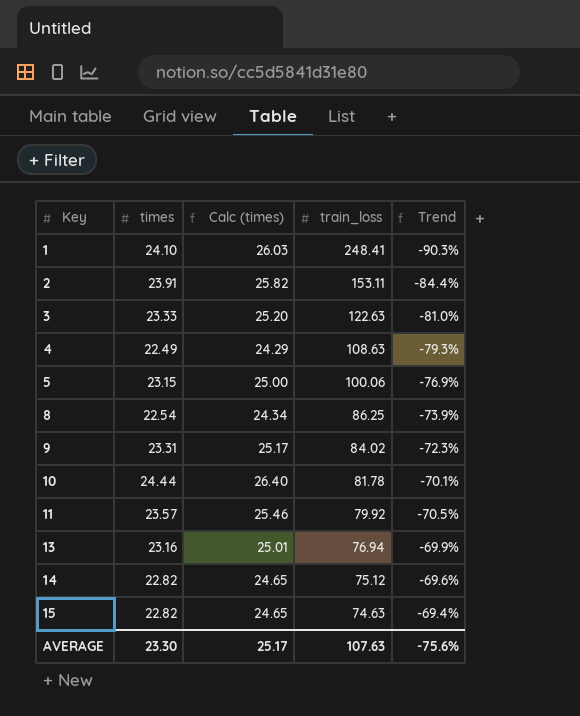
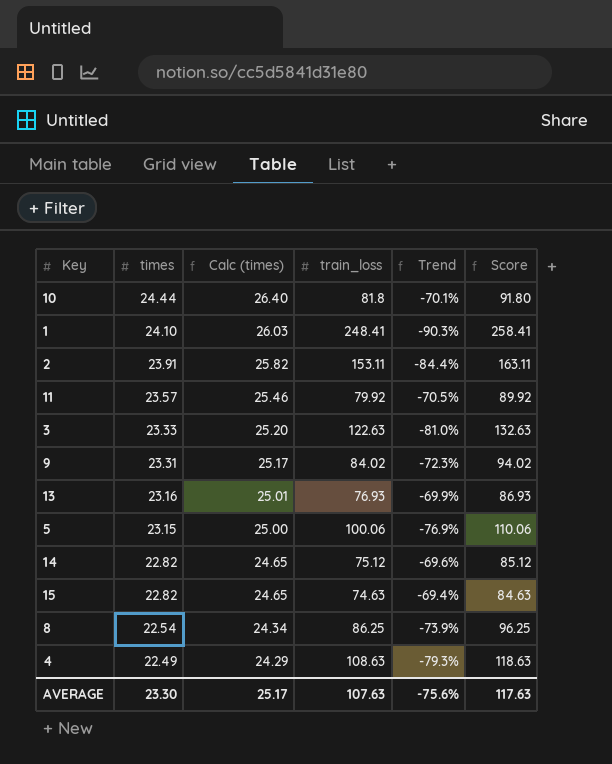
row order: Key ascending -> times descending
column Score | formula: none -> [train_loss] + 10
10 | train_loss: 81.78 -> 81.8
13 | train_loss: 76.94 -> 76.93

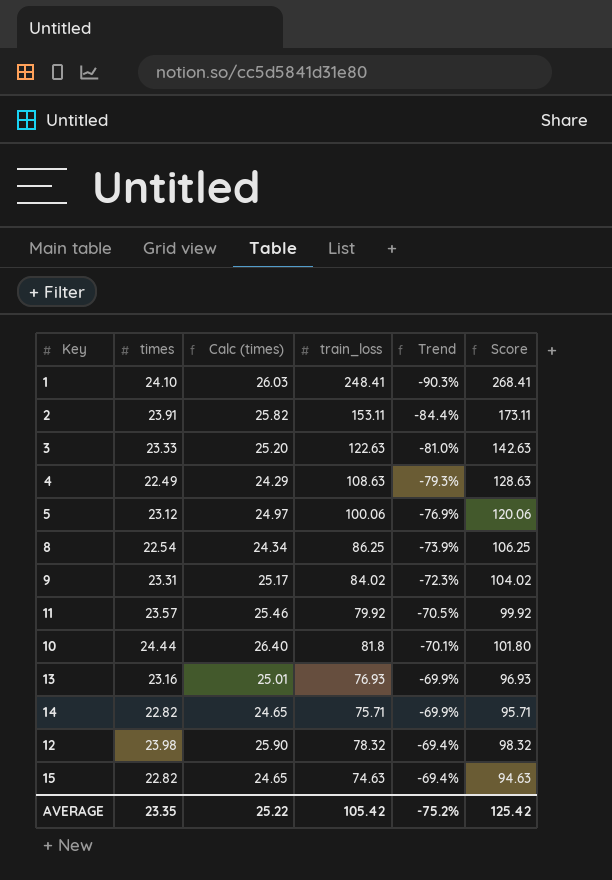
row order: times descending -> Trend ascending
column Score | formula: [train_loss] + 10 -> [train_loss] + 20
5 | times: 23.15 -> 23.12
5 | Calc (times): 25.00 -> 24.97
14 | train_loss: 75.12 -> 75.71
14 | Trend: -69.6% -> -69.9%
row 12: none -> 23.98 | 25.90 | 78.32 | -69.4% | 98.32
AVERAGE | times: 23.30 -> 23.35
AVERAGE | Calc (times): 25.17 -> 25.22
AVERAGE | train_loss: 107.63 -> 105.42
AVERAGE | Trend: -75.6% -> -75.2%
AVERAGE | Score: 117.63 -> 125.42

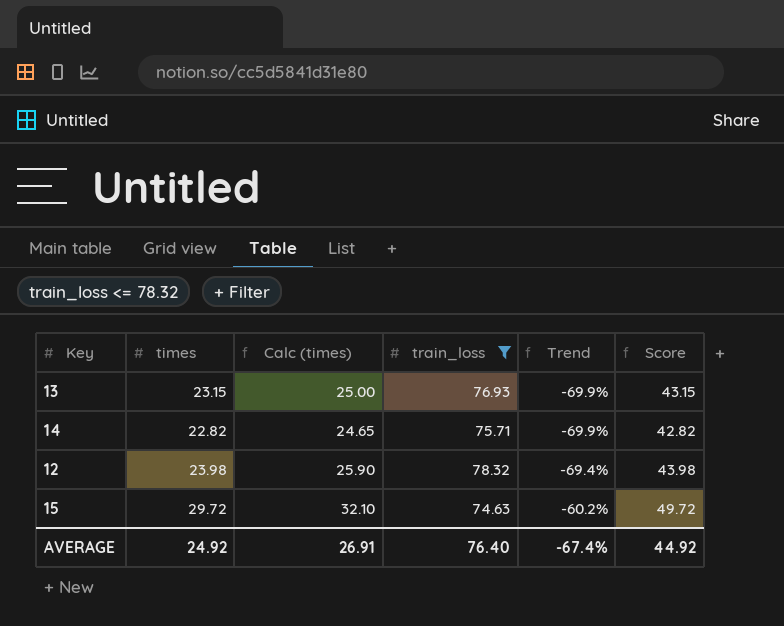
filter: none -> train_loss <= 78.32
column Score | formula: [train_loss] + 20 -> [times] + 20
13 | times: 23.16 -> 23.15
13 | Calc (times): 25.01 -> 25.00
15 | times: 22.82 -> 29.72
15 | Calc (times): 24.65 -> 32.10
15 | Trend: -69.4% -> -60.2%
AVERAGE | times: 23.35 -> 24.92
AVERAGE | Calc (times): 25.22 -> 26.91
AVERAGE | train_loss: 105.42 -> 76.40
AVERAGE | Trend: -75.2% -> -67.4%
AVERAGE | Score: 125.42 -> 44.92

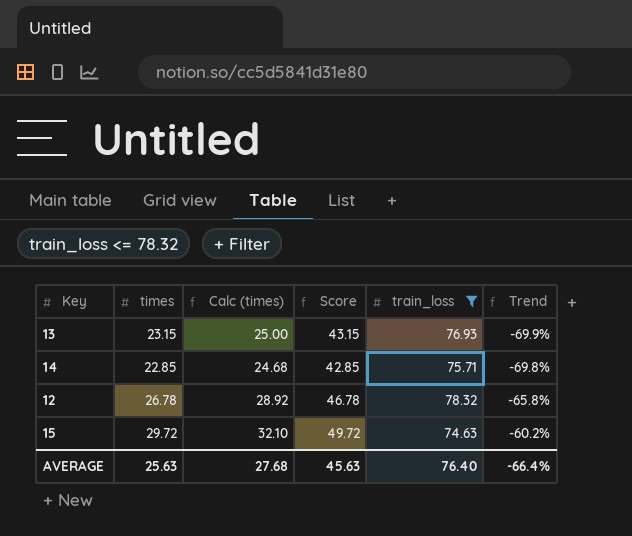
column Score | position: 6 -> 4
14 | times: 22.82 -> 22.85
14 | Calc (times): 24.65 -> 24.68
14 | Score: 42.82 -> 42.85
14 | Trend: -69.9% -> -69.8%
12 | times: 23.98 -> 26.78
12 | Calc (times): 25.90 -> 28.92
12 | Score: 43.98 -> 46.78
12 | Trend: -69.4% -> -65.8%
AVERAGE | times: 24.92 -> 25.63
AVERAGE | Calc (times): 26.91 -> 27.68
AVERAGE | Score: 44.92 -> 45.63
AVERAGE | Trend: -67.4% -> -66.4%

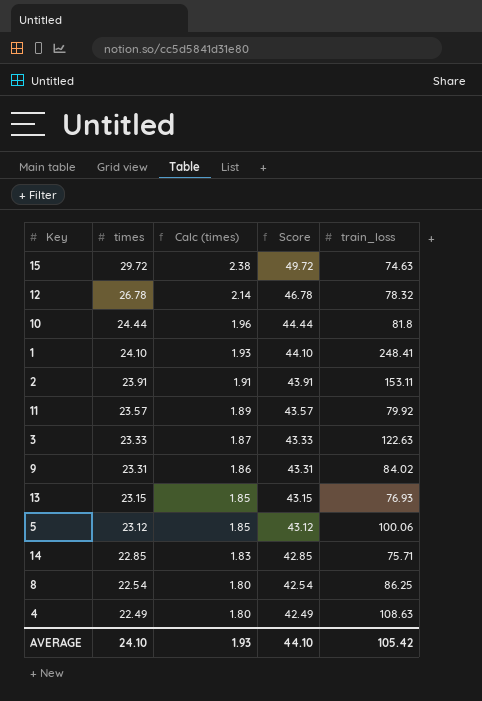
filter: train_loss <= 78.32 -> none
row order: Trend ascending -> times descending
column Trend | formula: ([times] - [train_loss]) / [train_loss] -> none
column Calc (times) | formula: [times] * 1.08 -> [times] * 0.08
AVERAGE | times: 25.63 -> 24.10
AVERAGE | Calc (times): 27.68 -> 1.93
AVERAGE | Score: 45.63 -> 44.10
AVERAGE | train_loss: 76.40 -> 105.42

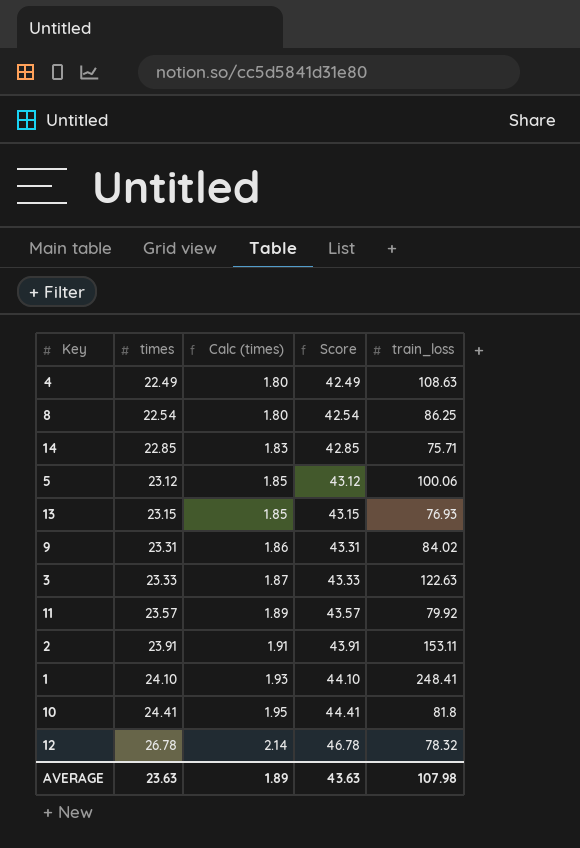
row order: times descending -> times ascending
row 15: 29.72 | 2.38 | 49.72 | 74.63 -> none
10 | times: 24.44 -> 24.41
10 | Calc (times): 1.96 -> 1.95
10 | Score: 44.44 -> 44.41
AVERAGE | times: 24.10 -> 23.63
AVERAGE | Calc (times): 1.93 -> 1.89
AVERAGE | Score: 44.10 -> 43.63
AVERAGE | train_loss: 105.42 -> 107.98

